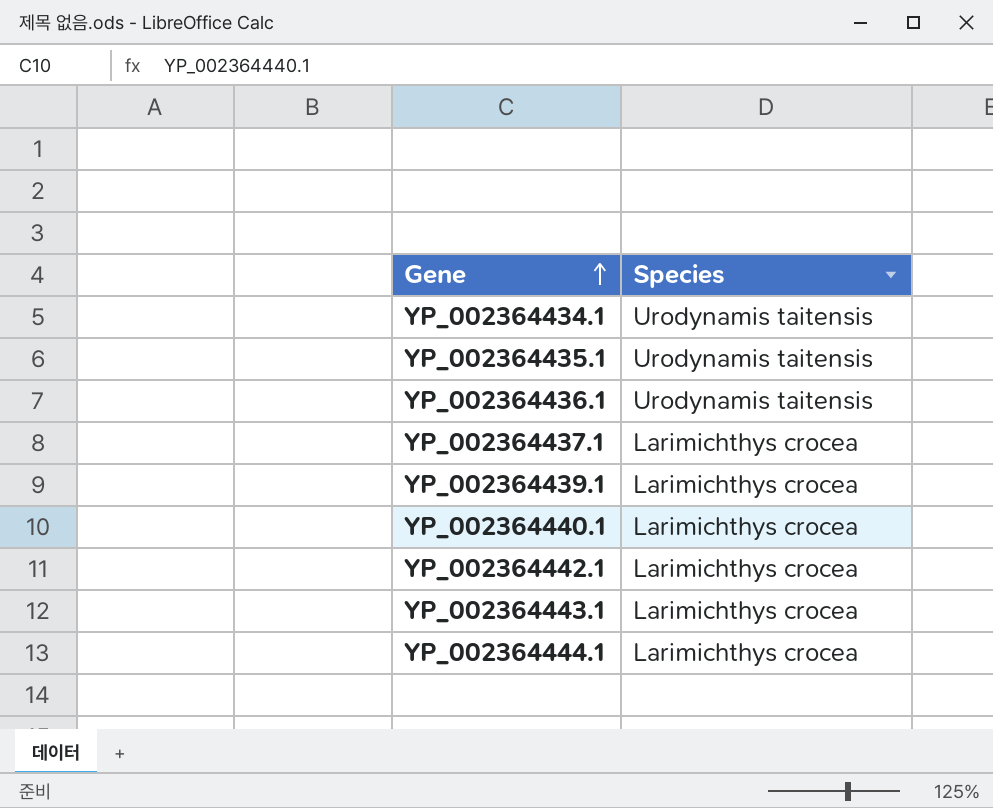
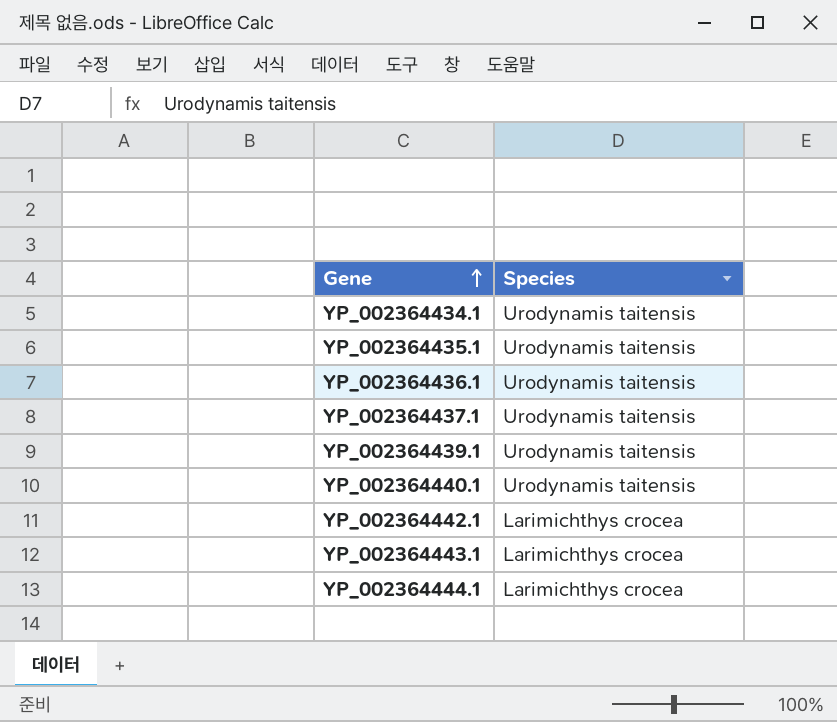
YP_002364437.1 | Species: Larimichthys crocea -> Urodynamis taitensis
YP_002364439.1 | Species: Larimichthys crocea -> Urodynamis taitensis
YP_002364440.1 | Species: Larimichthys crocea -> Urodynamis taitensis

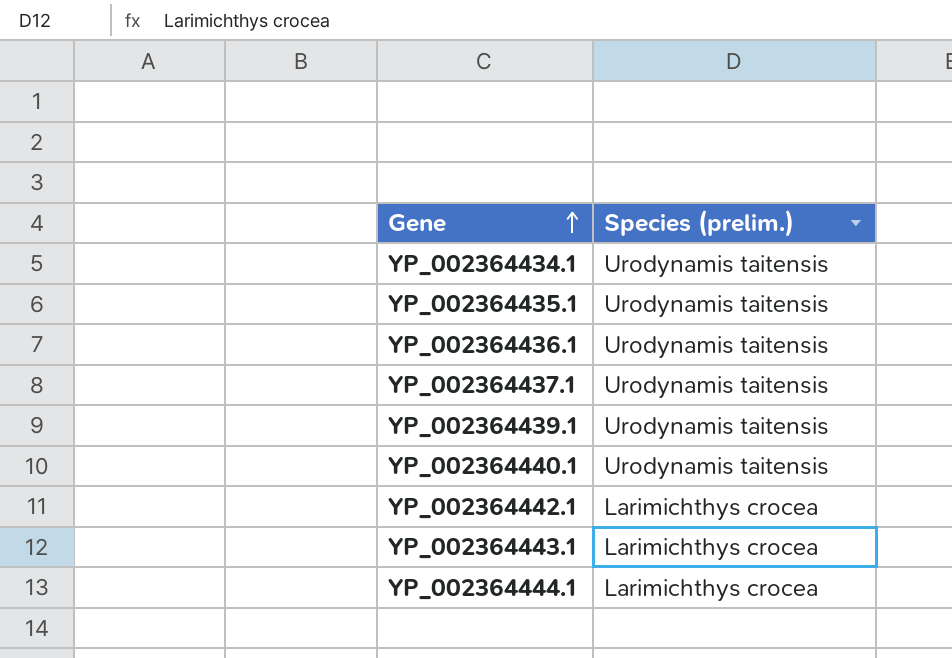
column name: Species -> Species (prelim.)

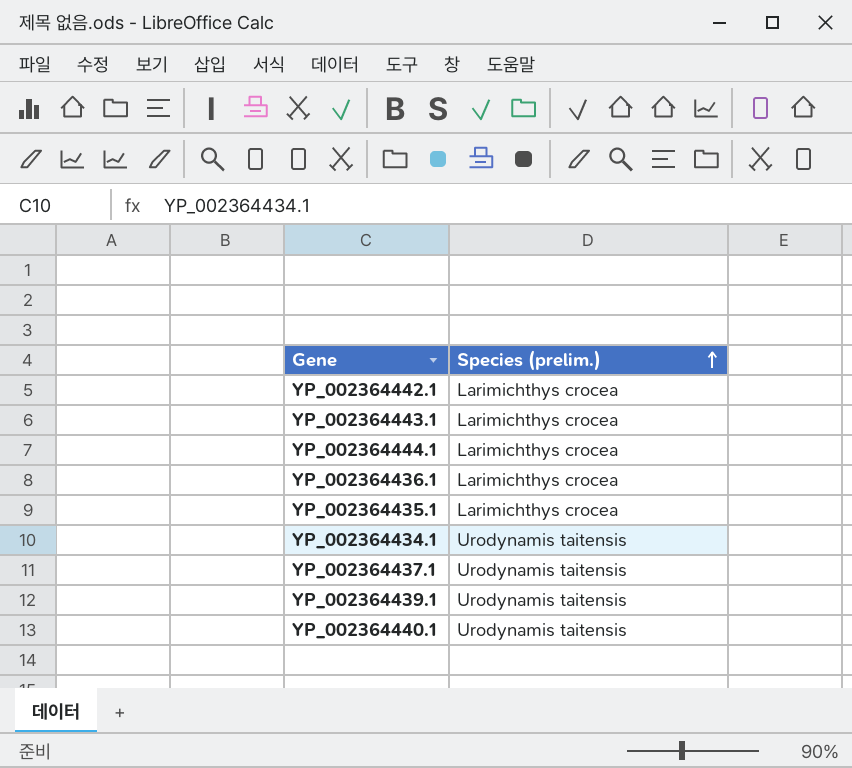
row order: Gene ascending -> Species (prelim.) ascending
YP_002364436.1 | Species (prelim.): Urodynamis taitensis -> Larimichthys crocea
YP_002364435.1 | Species (prelim.): Urodynamis taitensis -> Larimichthys crocea

